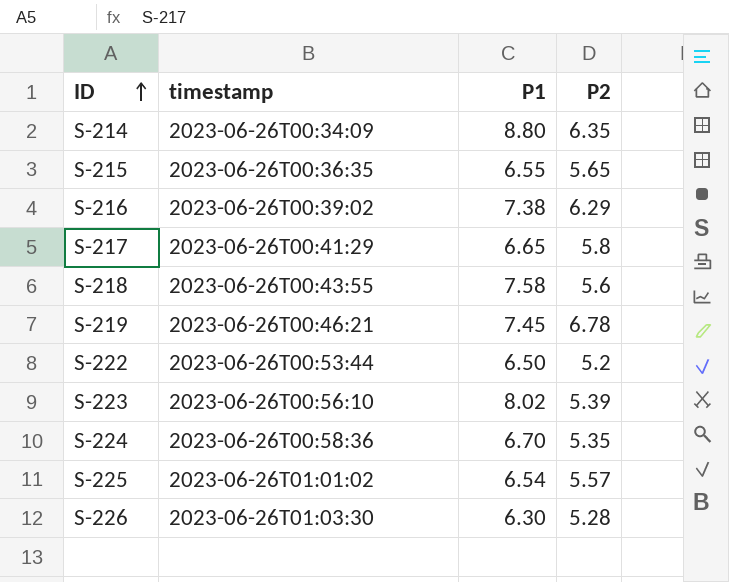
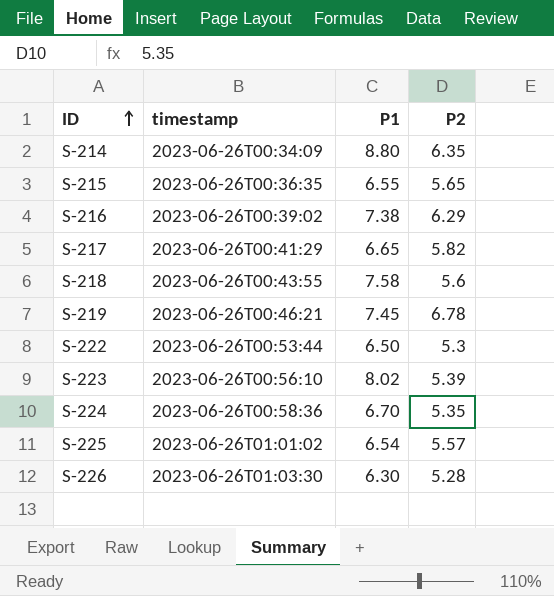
S-217 | P2: 5.8 -> 5.82
S-222 | P2: 5.2 -> 5.3

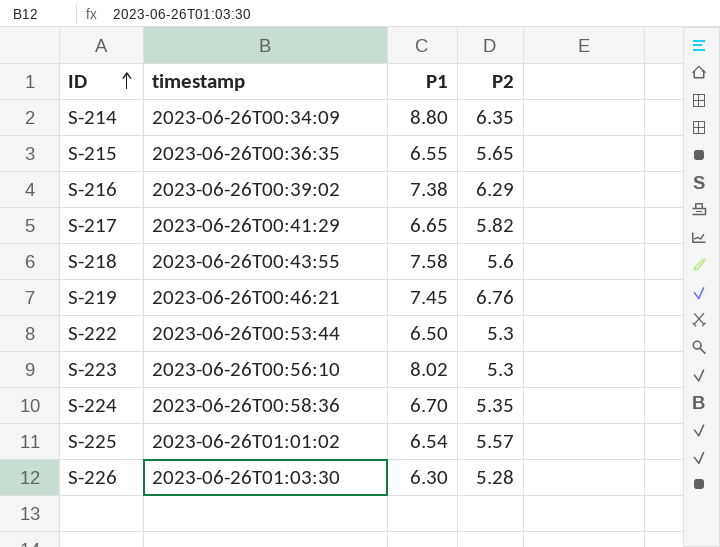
S-219 | P2: 6.78 -> 6.76
S-223 | P2: 5.39 -> 5.3

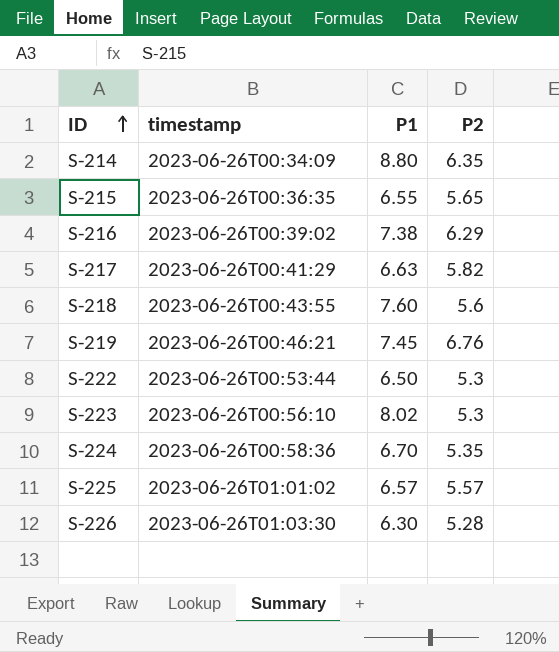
S-217 | P1: 6.65 -> 6.63
S-218 | P1: 7.58 -> 7.60
S-225 | P1: 6.54 -> 6.57

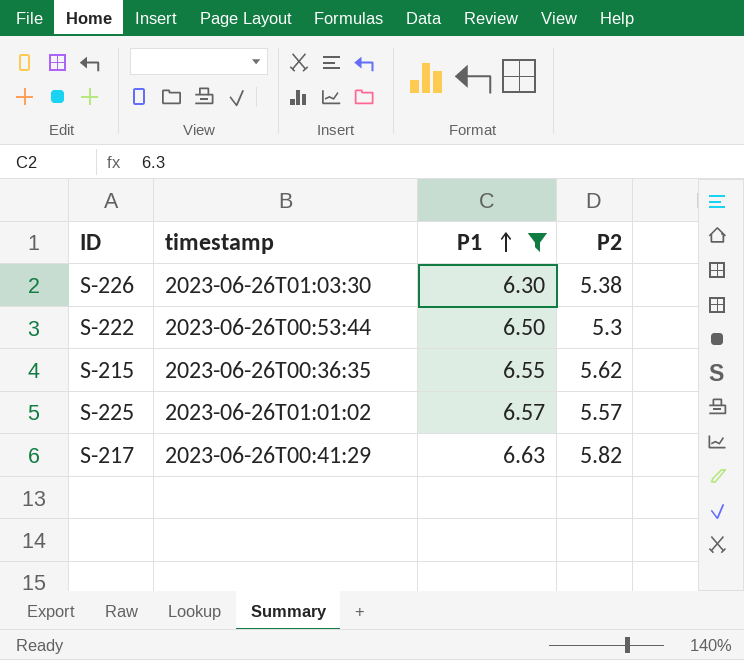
filter: none -> P1 <= 6.63
row order: ID ascending -> P1 ascending
S-226 | P2: 5.28 -> 5.38
S-215 | P2: 5.65 -> 5.62

